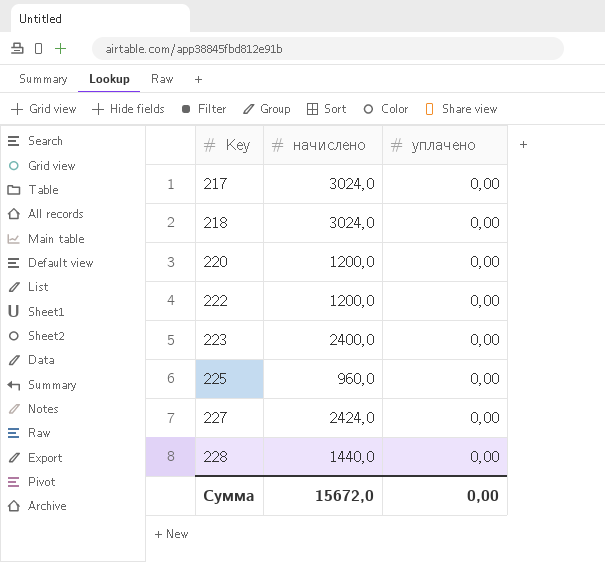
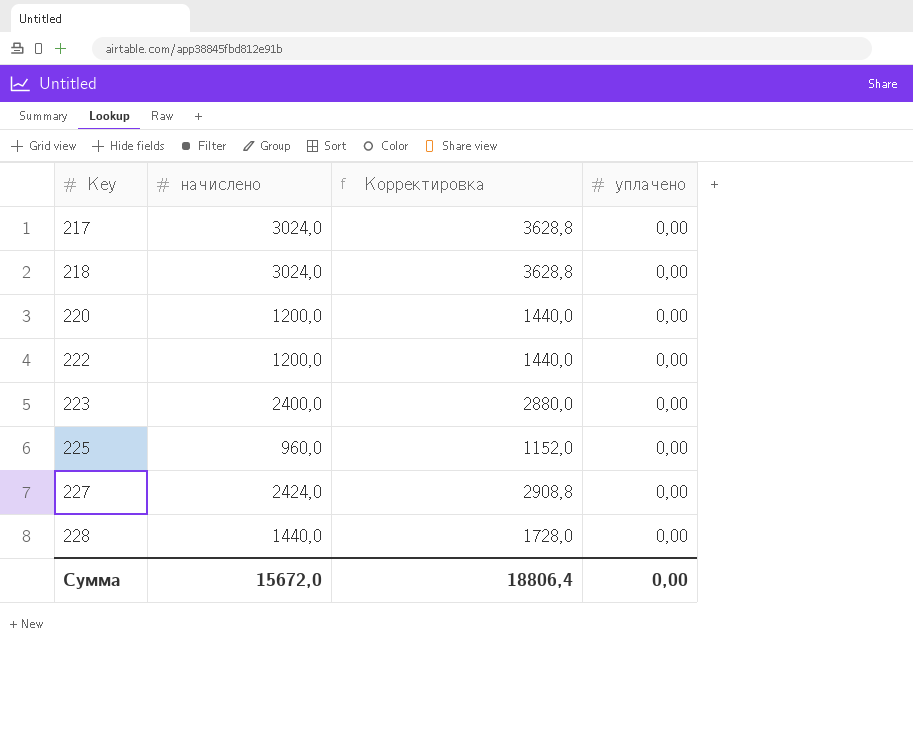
column Корректировка | formula: none -> [начислено] * 1,2

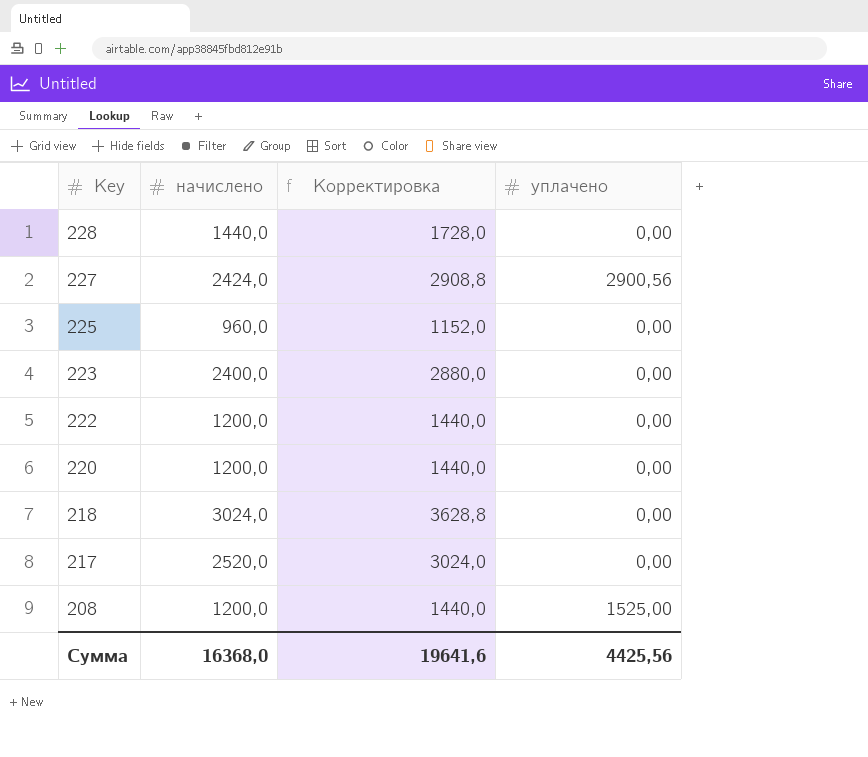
row order: Key ascending -> Key descending
227 | уплачено: 0,00 -> 2900,56
217 | начислено: 3024,0 -> 2520,0
217 | Корректировка: 3628,8 -> 3024,0
row 208: none -> 1200,0 | 1440,0 | 1525,00
Сумма | начислено: 15672,0 -> 16368,0
Сумма | Корректировка: 18806,4 -> 19641,6
Сумма | уплачено: 0,00 -> 4425,56

